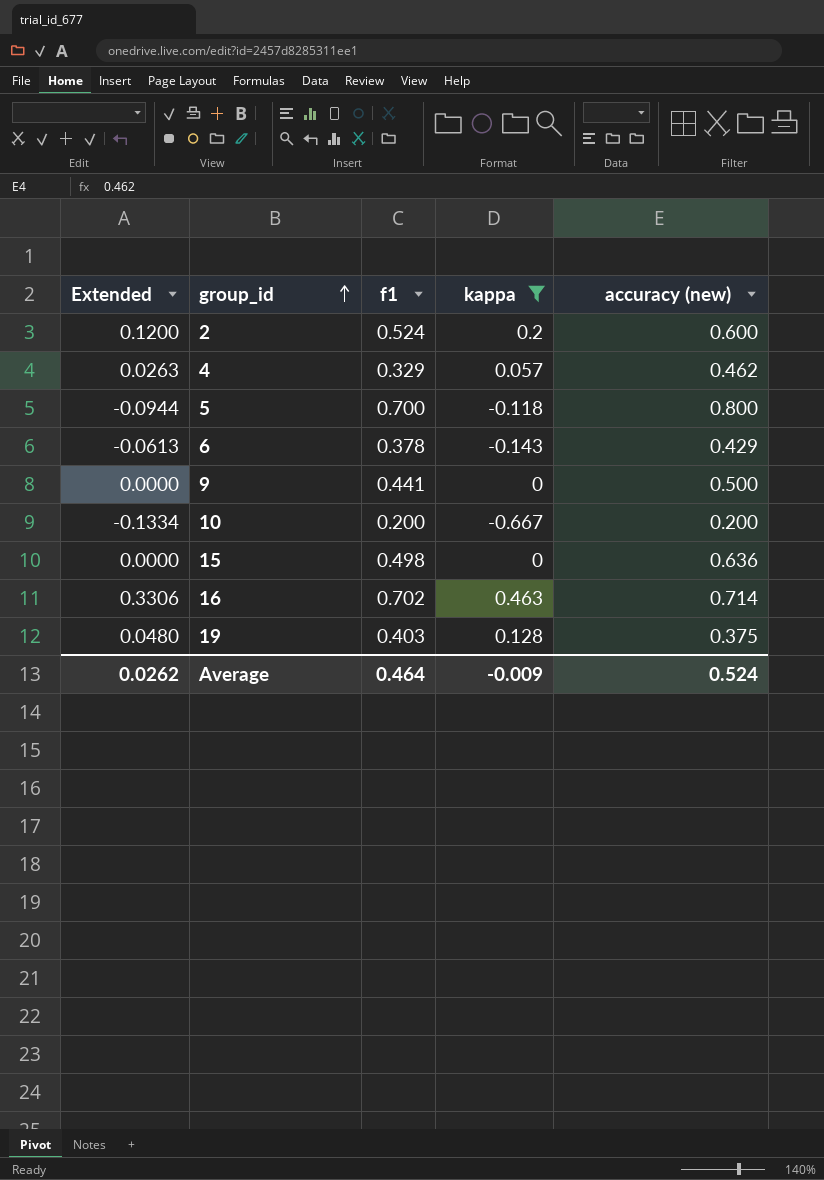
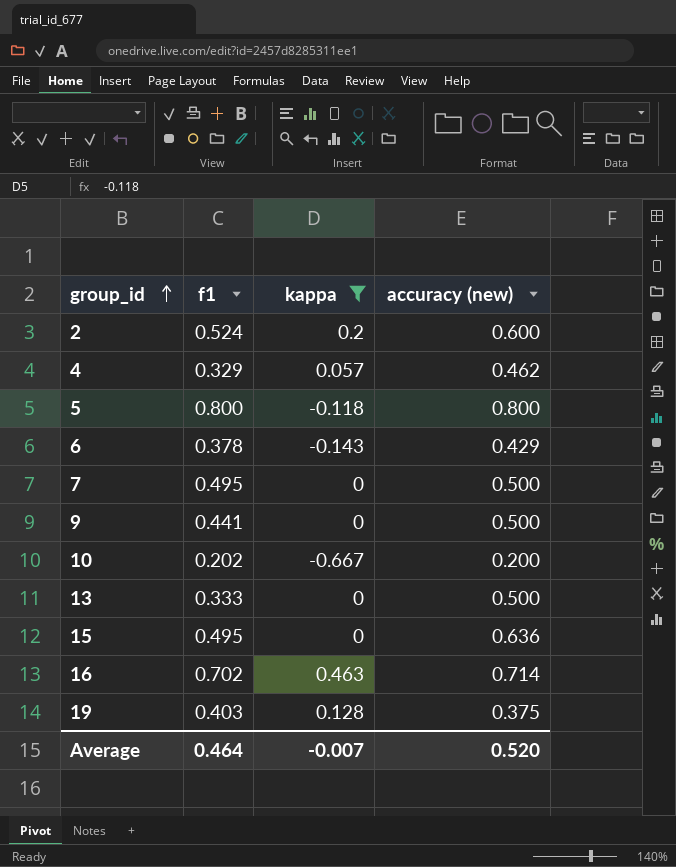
column Extended | formula: [kappa] * [accuracy (new)] -> none
5 | f1: 0.700 -> 0.800
row 7: none -> 0.495 | 0 | 0.500
10 | f1: 0.200 -> 0.202
row 13: none -> 0.333 | 0 | 0.500
15 | f1: 0.498 -> 0.495
Average | kappa: -0.009 -> -0.007
Average | accuracy (new): 0.524 -> 0.520

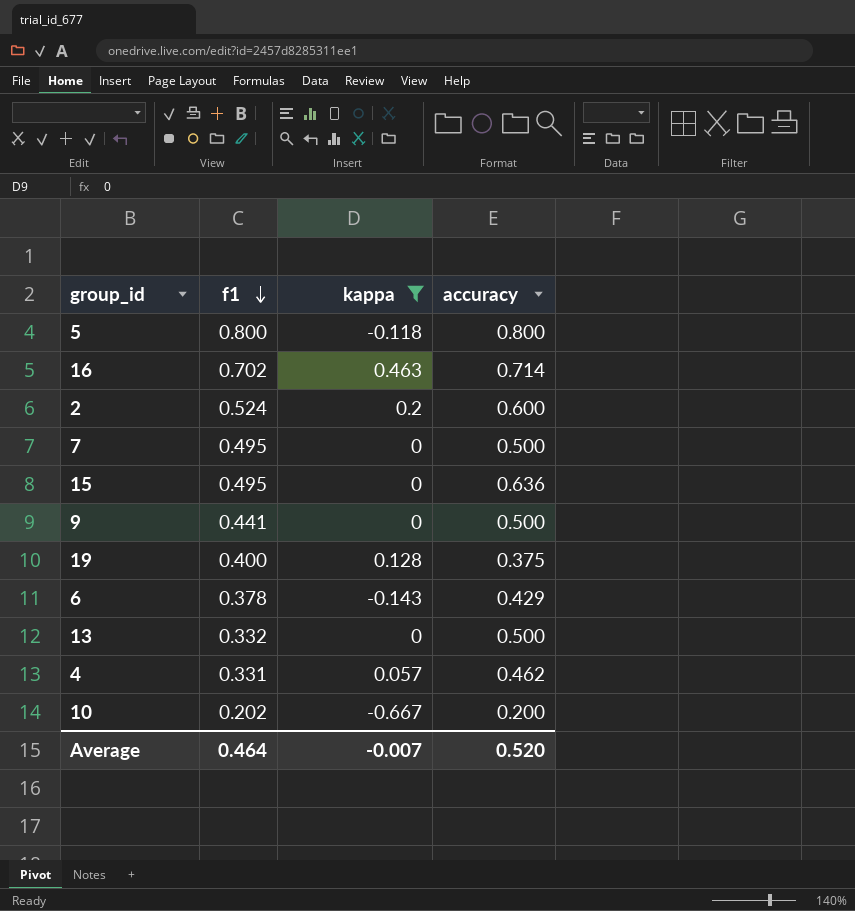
row order: group_id ascending -> f1 descending
column name: accuracy (new) -> accuracy
19 | f1: 0.403 -> 0.400
13 | f1: 0.333 -> 0.332
4 | f1: 0.329 -> 0.331

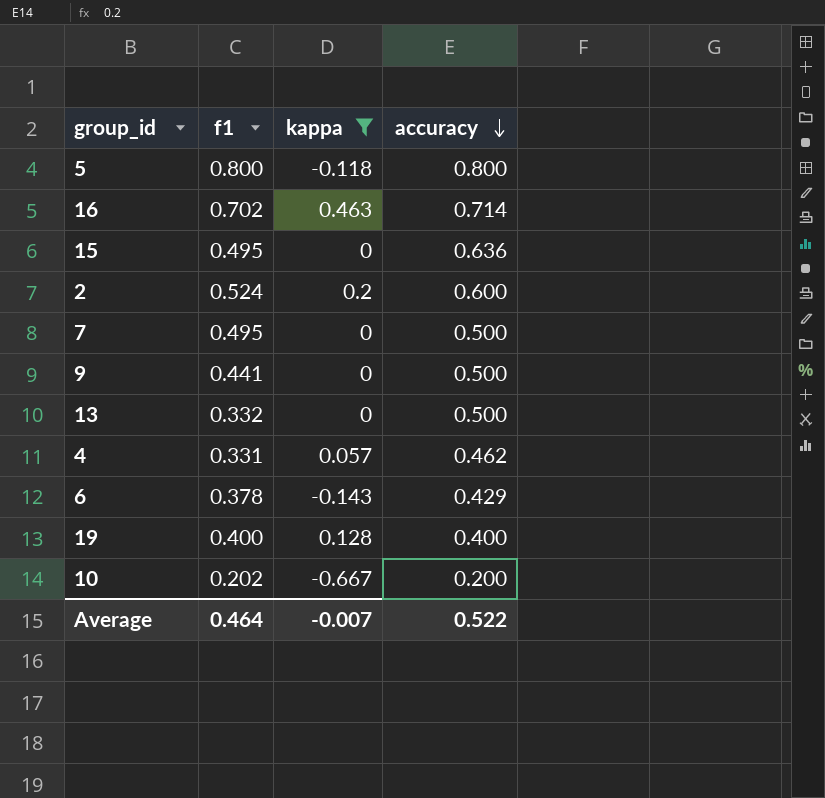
row order: f1 descending -> accuracy descending
19 | accuracy: 0.375 -> 0.400
Average | accuracy: 0.520 -> 0.522

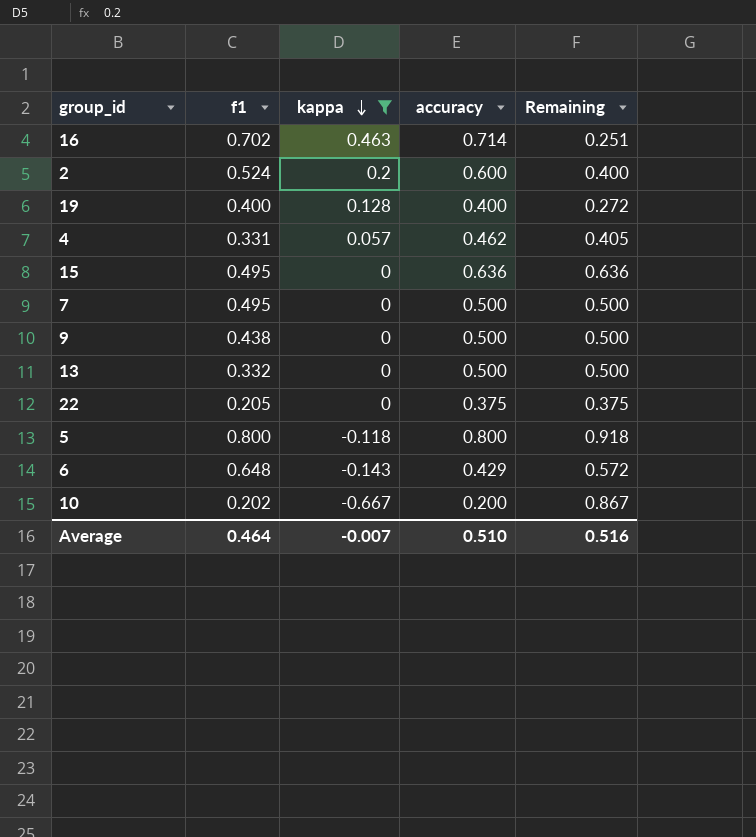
row order: accuracy descending -> kappa descending
column Remaining | formula: none -> [accuracy] - [kappa]
9 | f1: 0.441 -> 0.438
row 22: none -> 0.205 | 0 | 0.375 | 0.375
6 | f1: 0.378 -> 0.648
Average | accuracy: 0.522 -> 0.510

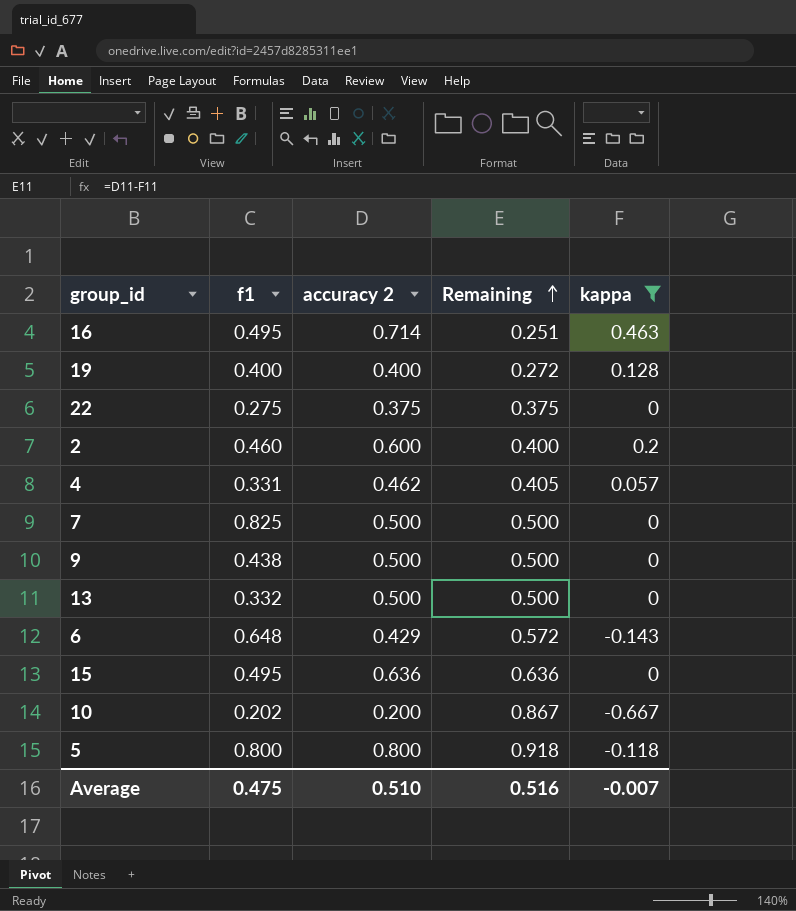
row order: kappa descending -> Remaining ascending
column name: accuracy -> accuracy 2
column kappa | position: 3 -> 5
16 | f1: 0.702 -> 0.495
22 | f1: 0.205 -> 0.275
2 | f1: 0.524 -> 0.460
7 | f1: 0.495 -> 0.825
Average | f1: 0.464 -> 0.475

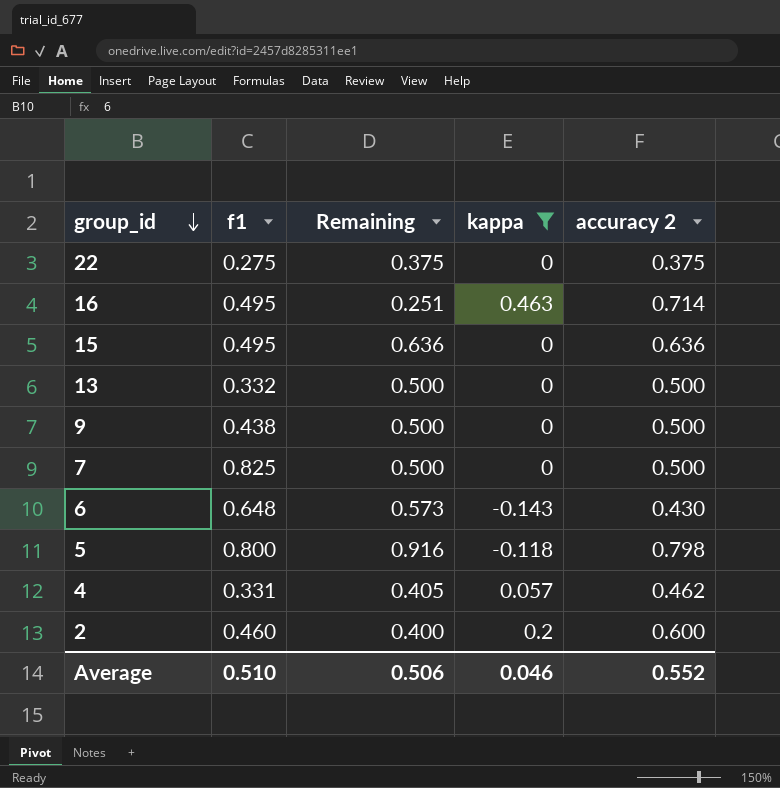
row order: Remaining ascending -> group_id descending
column accuracy 2 | position: 3 -> 5
row 19: 0.400 | 0.400 | 0.272 | 0.128 -> none
row 10: 0.202 | 0.200 | 0.867 | -0.667 -> none
6 | Remaining: 0.572 -> 0.573
6 | accuracy 2: 0.429 -> 0.430
5 | Remaining: 0.918 -> 0.916
5 | accuracy 2: 0.800 -> 0.798
Average | f1: 0.475 -> 0.510
Average | Remaining: 0.516 -> 0.506
Average | kappa: -0.007 -> 0.046
Average | accuracy 2: 0.510 -> 0.552

